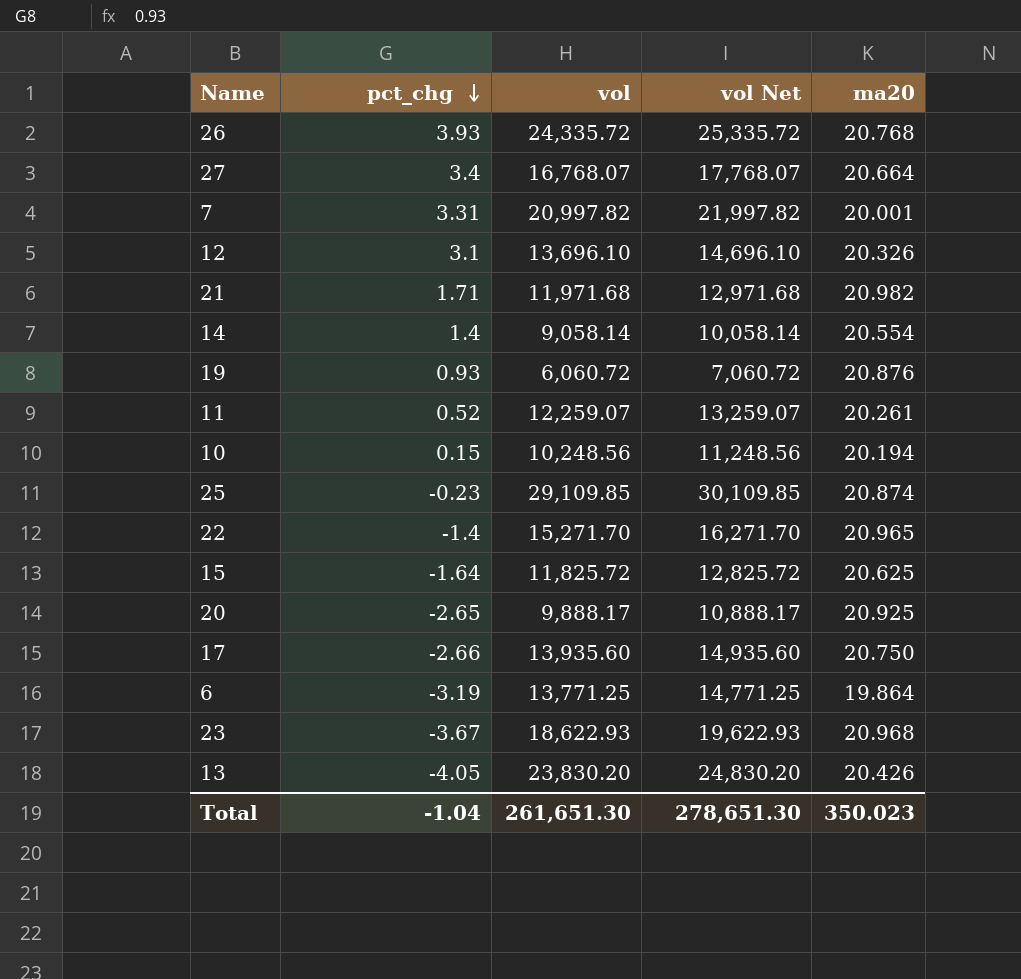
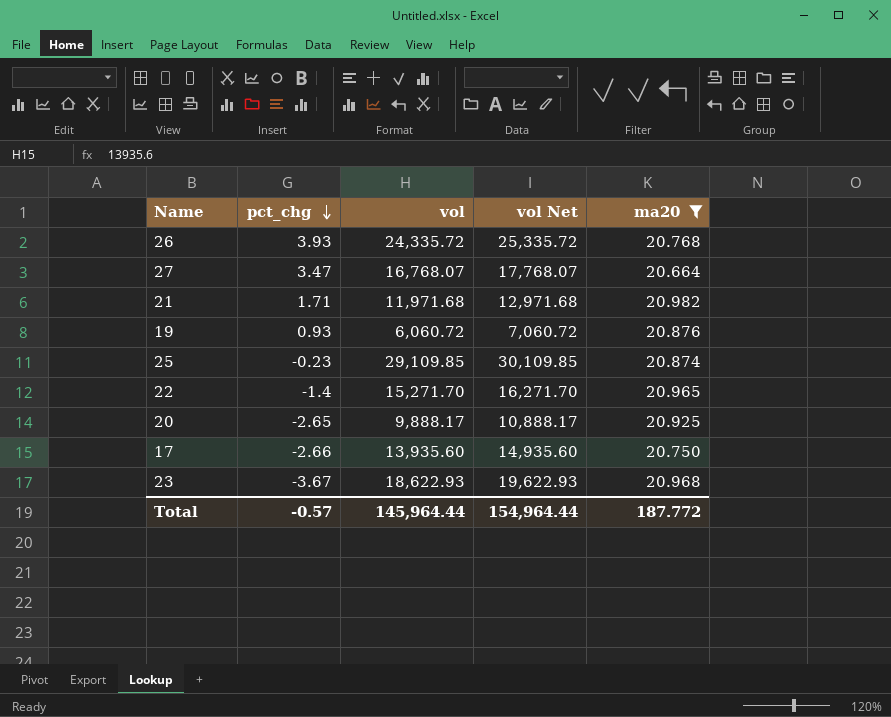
filter: none -> ma20 >= 20.664
27 | pct_chg: 3.4 -> 3.47
Total | pct_chg: -1.04 -> -0.57
Total | vol: 261,651.30 -> 145,964.44
Total | vol Net: 278,651.30 -> 154,964.44
Total | ma20: 350.023 -> 187.772

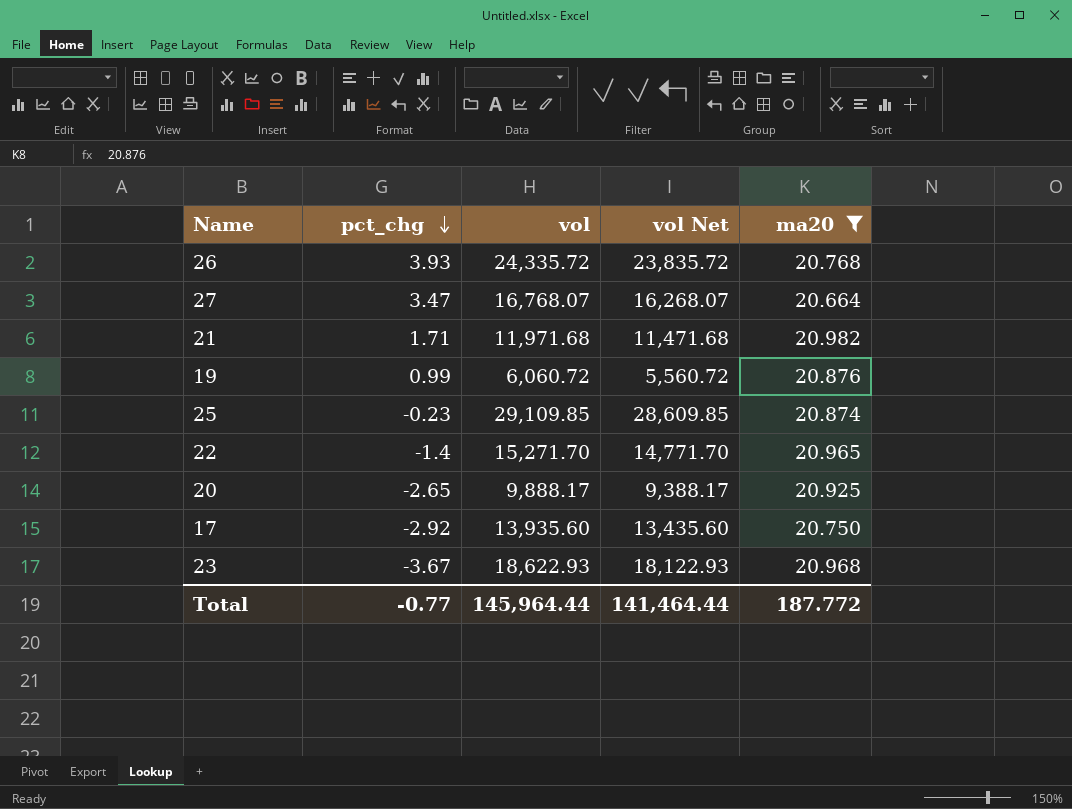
column vol Net | formula: [vol] + 1000 -> [vol] - 500
19 | pct_chg: 0.93 -> 0.99
17 | pct_chg: -2.66 -> -2.92
Total | pct_chg: -0.57 -> -0.77
Total | vol Net: 154,964.44 -> 141,464.44

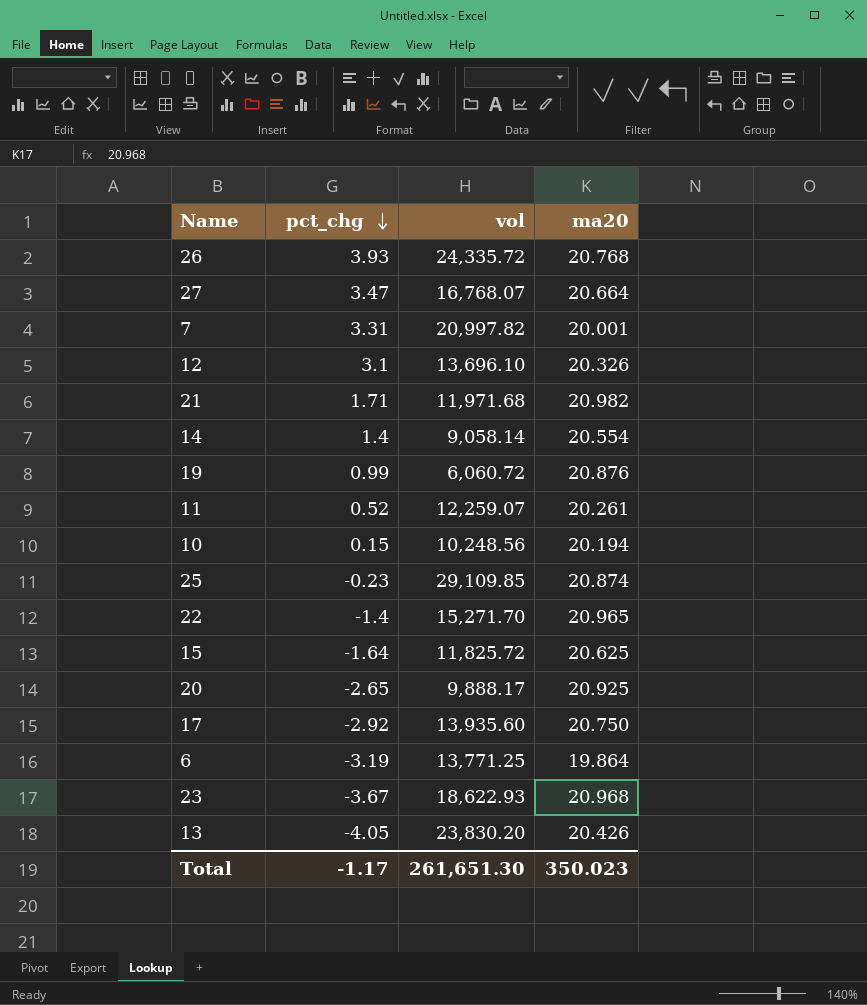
filter: ma20 >= 20.664 -> none
column vol Net | formula: [vol] - 500 -> none
Total | pct_chg: -0.77 -> -1.17
Total | vol: 145,964.44 -> 261,651.30
Total | ma20: 187.772 -> 350.023

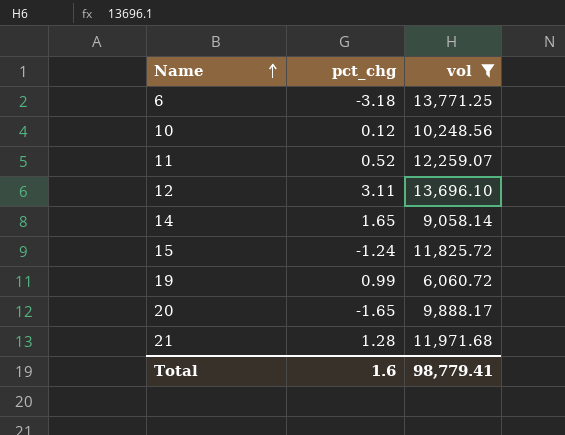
filter: none -> vol <= 13,771.25
row order: pct_chg descending -> Name ascending
column ma20 | position: 4 -> none
6 | pct_chg: -3.19 -> -3.18
10 | pct_chg: 0.15 -> 0.12
12 | pct_chg: 3.1 -> 3.11
14 | pct_chg: 1.4 -> 1.65
15 | pct_chg: -1.64 -> -1.24
20 | pct_chg: -2.65 -> -1.65
21 | pct_chg: 1.71 -> 1.28
Total | pct_chg: -1.17 -> 1.6
Total | vol: 261,651.30 -> 98,779.41

